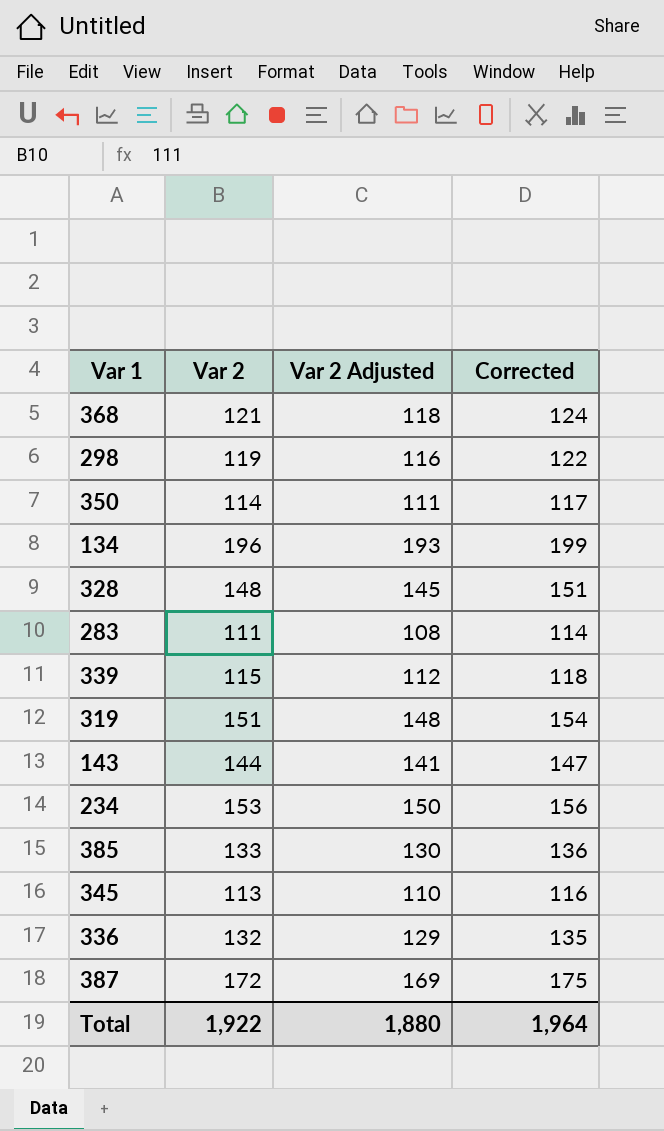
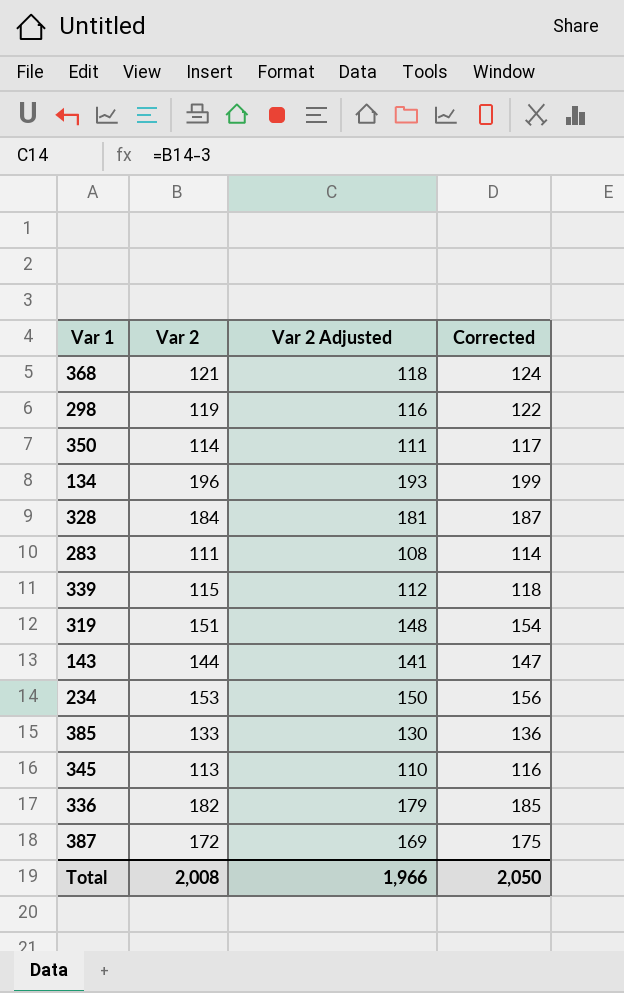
328 | Var 2: 148 -> 184
328 | Var 2 Adjusted: 145 -> 181
328 | Corrected: 151 -> 187
336 | Var 2: 132 -> 182
336 | Var 2 Adjusted: 129 -> 179
336 | Corrected: 135 -> 185
Total | Var 2: 1,922 -> 2,008
Total | Var 2 Adjusted: 1,880 -> 1,966
Total | Corrected: 1,964 -> 2,050

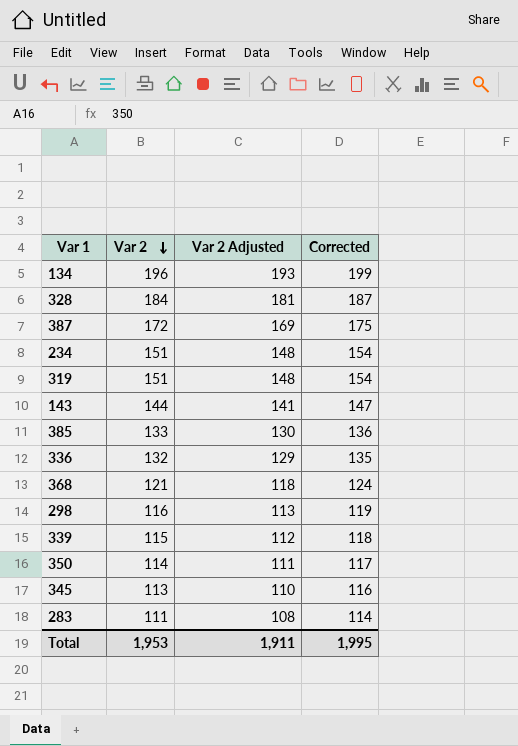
row order: none -> Var 2 descending
234 | Var 2: 153 -> 151
234 | Var 2 Adjusted: 150 -> 148
234 | Corrected: 156 -> 154
336 | Var 2: 182 -> 132
336 | Var 2 Adjusted: 179 -> 129
336 | Corrected: 185 -> 135
298 | Var 2: 119 -> 116
298 | Var 2 Adjusted: 116 -> 113
298 | Corrected: 122 -> 119
Total | Var 2: 2,008 -> 1,953
Total | Var 2 Adjusted: 1,966 -> 1,911
Total | Corrected: 2,050 -> 1,995

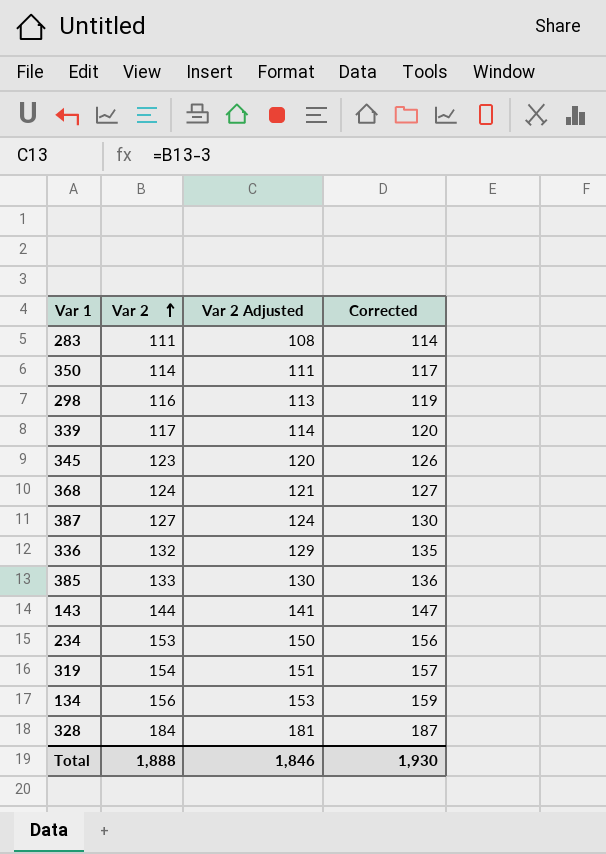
row order: Var 2 descending -> Var 2 ascending
339 | Var 2: 115 -> 117
339 | Var 2 Adjusted: 112 -> 114
339 | Corrected: 118 -> 120
345 | Var 2: 113 -> 123
345 | Var 2 Adjusted: 110 -> 120
345 | Corrected: 116 -> 126
368 | Var 2: 121 -> 124
368 | Var 2 Adjusted: 118 -> 121
368 | Corrected: 124 -> 127
387 | Var 2: 172 -> 127
387 | Var 2 Adjusted: 169 -> 124
387 | Corrected: 175 -> 130
234 | Var 2: 151 -> 153
234 | Var 2 Adjusted: 148 -> 150
234 | Corrected: 154 -> 156
319 | Var 2: 151 -> 154
319 | Var 2 Adjusted: 148 -> 151
319 | Corrected: 154 -> 157
134 | Var 2: 196 -> 156
134 | Var 2 Adjusted: 193 -> 153
134 | Corrected: 199 -> 159
Total | Var 2: 1,953 -> 1,888
Total | Var 2 Adjusted: 1,911 -> 1,846
Total | Corrected: 1,995 -> 1,930

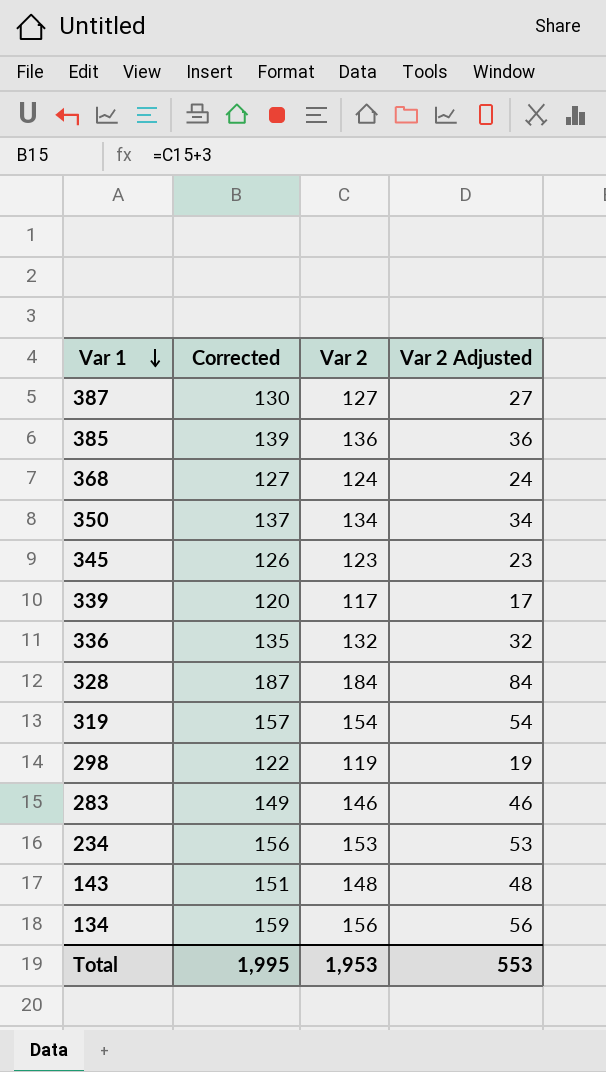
row order: Var 2 ascending -> Var 1 descending
column Corrected | position: 4 -> 2
column Var 2 Adjusted | formula: [Var 2] - 3 -> [Var 2] - 100
385 | Corrected: 136 -> 139
385 | Var 2: 133 -> 136
350 | Corrected: 117 -> 137
350 | Var 2: 114 -> 134
298 | Corrected: 119 -> 122
298 | Var 2: 116 -> 119
283 | Corrected: 114 -> 149
283 | Var 2: 111 -> 146
143 | Corrected: 147 -> 151
143 | Var 2: 144 -> 148
Total | Corrected: 1,930 -> 1,995
Total | Var 2: 1,888 -> 1,953
Total | Var 2 Adjusted: 1,846 -> 553

